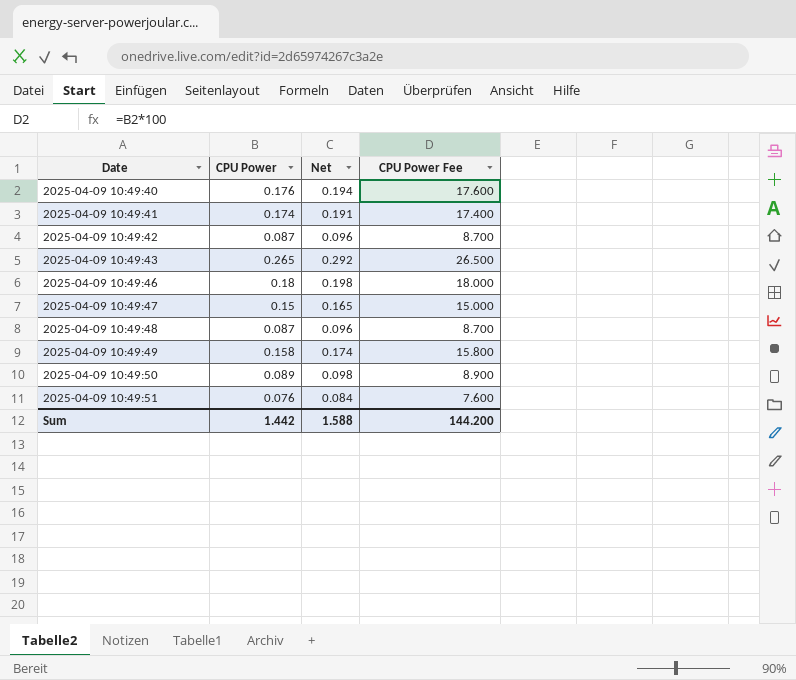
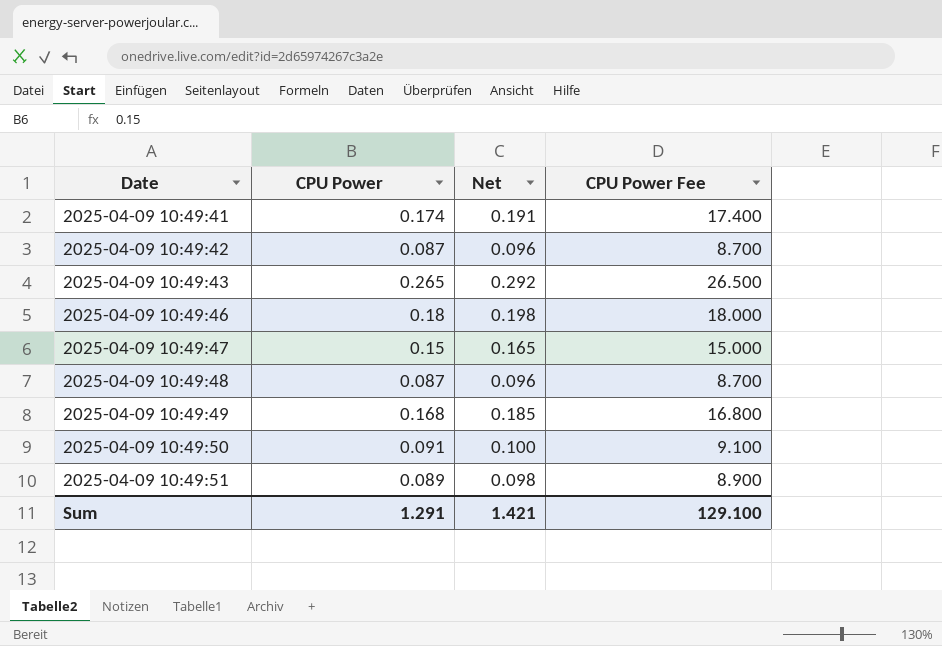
row 2025-04-09 10:49:40: 0.176 | 0.194 | 17.600 -> none
2025-04-09 10:49:49 | CPU Power: 0.158 -> 0.168
2025-04-09 10:49:49 | Net: 0.174 -> 0.185
2025-04-09 10:49:49 | CPU Power Fee: 15.800 -> 16.800
2025-04-09 10:49:50 | CPU Power: 0.089 -> 0.091
2025-04-09 10:49:50 | Net: 0.098 -> 0.100
2025-04-09 10:49:50 | CPU Power Fee: 8.900 -> 9.100
2025-04-09 10:49:51 | CPU Power: 0.076 -> 0.089
2025-04-09 10:49:51 | Net: 0.084 -> 0.098
2025-04-09 10:49:51 | CPU Power Fee: 7.600 -> 8.900
Sum | CPU Power: 1.442 -> 1.291
Sum | Net: 1.588 -> 1.421
Sum | CPU Power Fee: 144.200 -> 129.100

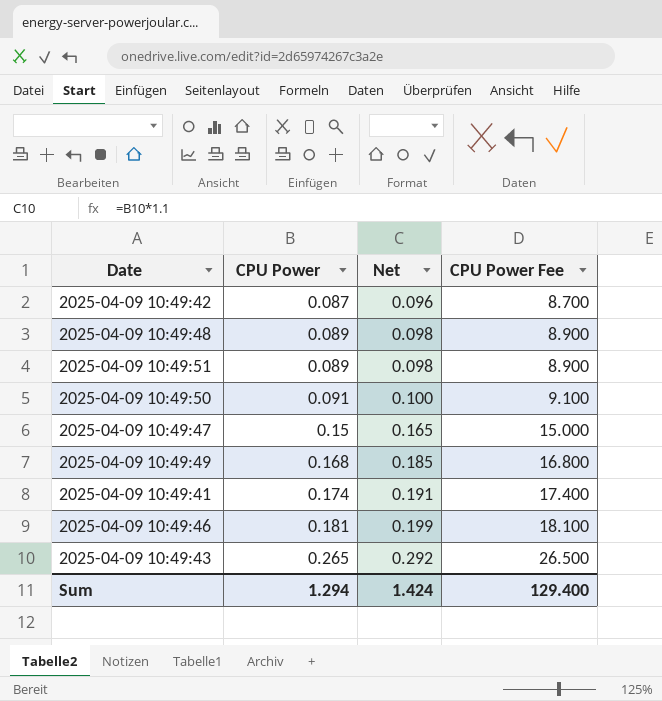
row order: Date ascending -> CPU Power ascending
2025-04-09 10:49:48 | CPU Power: 0.087 -> 0.089
2025-04-09 10:49:48 | Net: 0.096 -> 0.098
2025-04-09 10:49:48 | CPU Power Fee: 8.700 -> 8.900
2025-04-09 10:49:46 | CPU Power: 0.18 -> 0.181
2025-04-09 10:49:46 | Net: 0.198 -> 0.199
2025-04-09 10:49:46 | CPU Power Fee: 18.000 -> 18.100
Sum | CPU Power: 1.291 -> 1.294
Sum | Net: 1.421 -> 1.424
Sum | CPU Power Fee: 129.100 -> 129.400

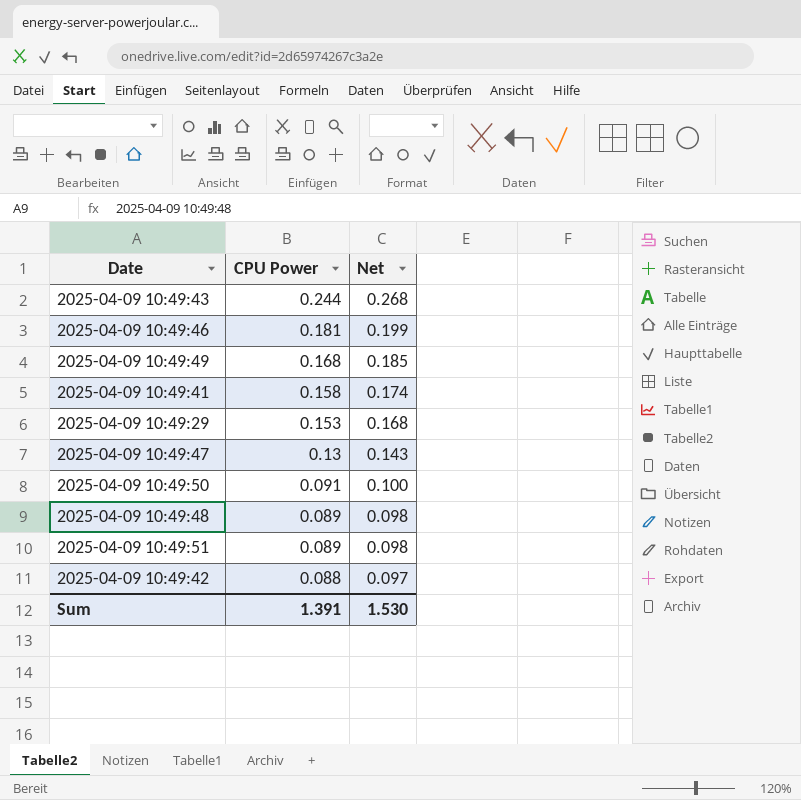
row order: CPU Power ascending -> CPU Power descending
column CPU Power Fee | formula: [CPU Power] * 100 -> none
2025-04-09 10:49:43 | CPU Power: 0.265 -> 0.244
2025-04-09 10:49:43 | Net: 0.292 -> 0.268
2025-04-09 10:49:41 | CPU Power: 0.174 -> 0.158
2025-04-09 10:49:41 | Net: 0.191 -> 0.174
row 2025-04-09 10:49:29: none -> 0.153 | 0.168
2025-04-09 10:49:47 | CPU Power: 0.15 -> 0.13
2025-04-09 10:49:47 | Net: 0.165 -> 0.143
2025-04-09 10:49:42 | CPU Power: 0.087 -> 0.088
2025-04-09 10:49:42 | Net: 0.096 -> 0.097
Sum | CPU Power: 1.294 -> 1.391
Sum | Net: 1.424 -> 1.530

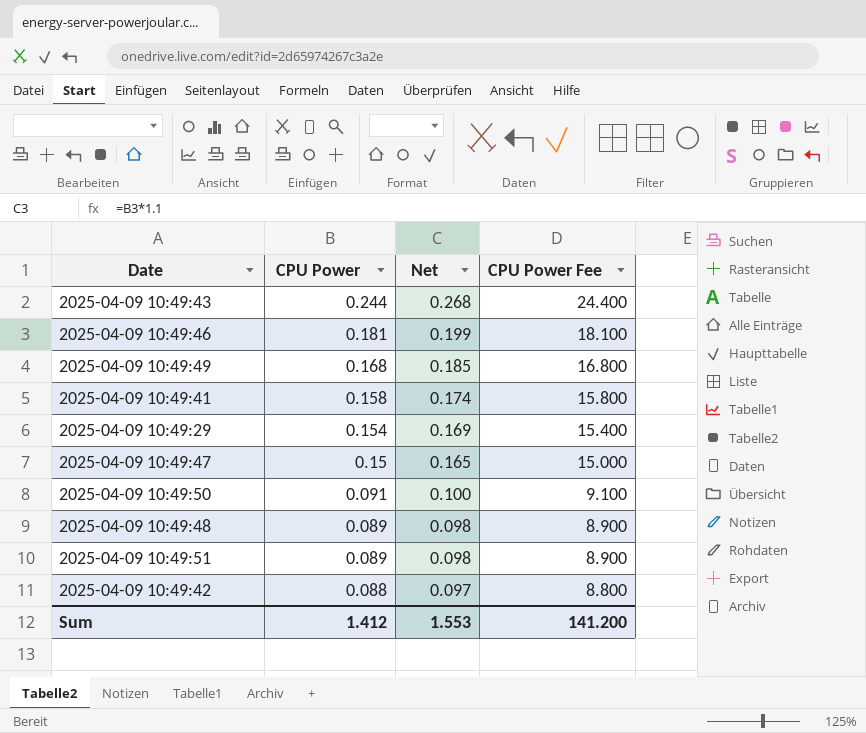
column CPU Power Fee | formula: none -> [CPU Power] * 100
2025-04-09 10:49:29 | CPU Power: 0.153 -> 0.154
2025-04-09 10:49:29 | Net: 0.168 -> 0.169
2025-04-09 10:49:47 | CPU Power: 0.13 -> 0.15
2025-04-09 10:49:47 | Net: 0.143 -> 0.165
Sum | CPU Power: 1.391 -> 1.412
Sum | Net: 1.530 -> 1.553

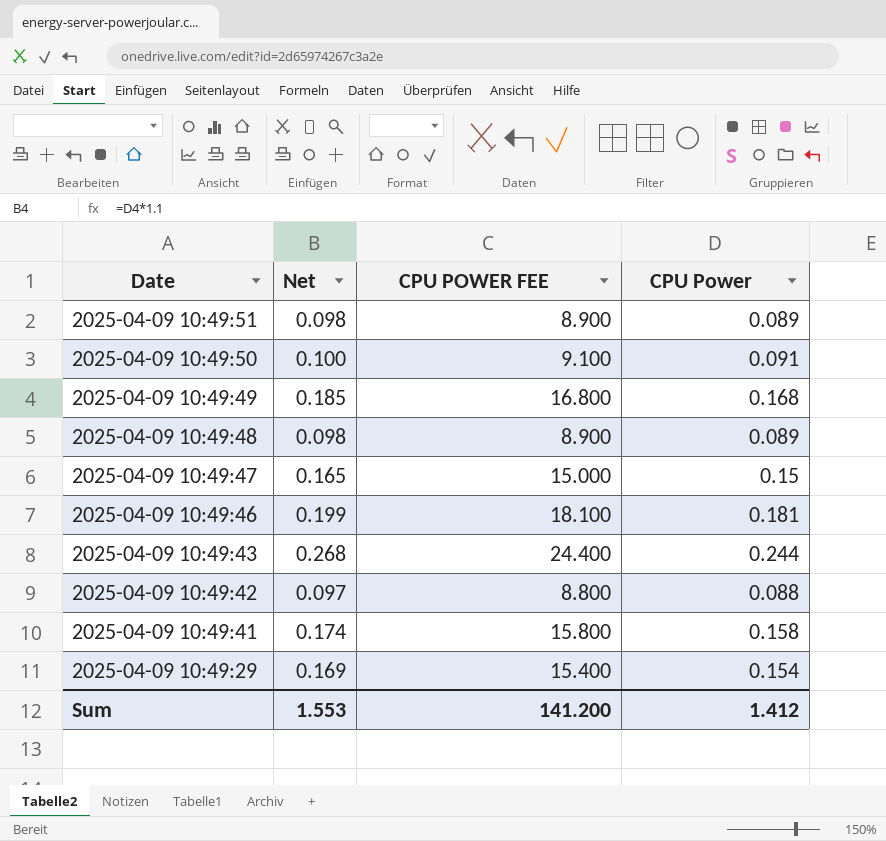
row order: CPU Power descending -> Date descending
column name: CPU Power Fee -> CPU POWER FEE
column CPU Power | position: 2 -> 4

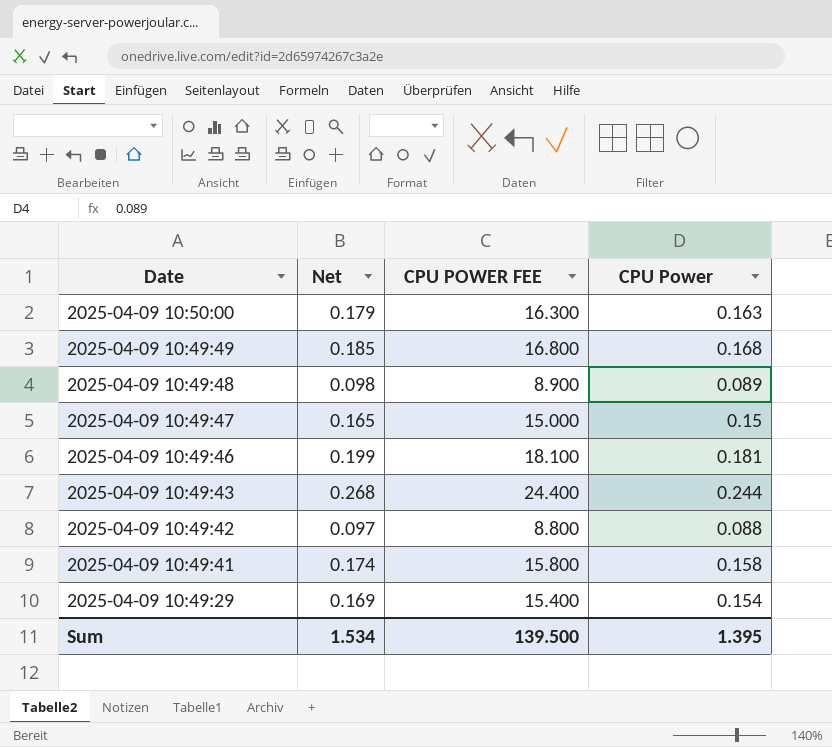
row 2025-04-09 10:49:51: 0.098 | 8.900 | 0.089 -> none
row 2025-04-09 10:49:50: 0.100 | 9.100 | 0.091 -> none
row 2025-04-09 10:50:00: none -> 0.179 | 16.300 | 0.163
Sum | Net: 1.553 -> 1.534
Sum | CPU POWER FEE: 141.200 -> 139.500
Sum | CPU Power: 1.412 -> 1.395

